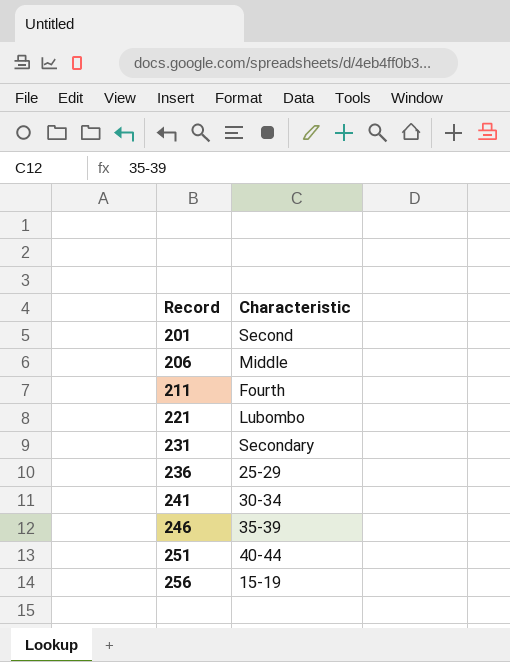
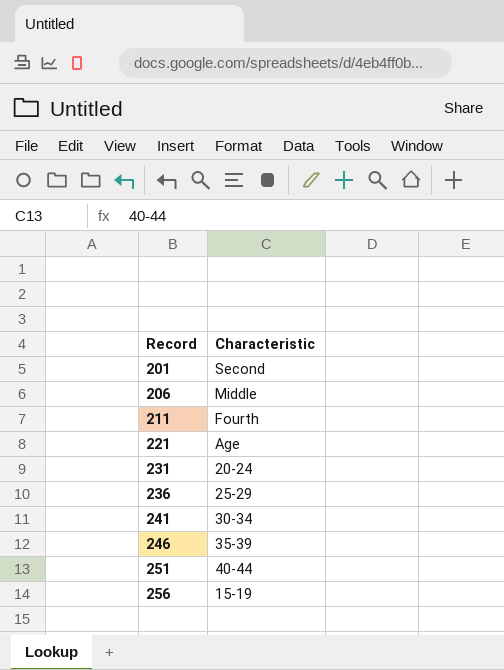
221 | Characteristic: Lubombo -> Age
231 | Characteristic: Secondary -> 20-24

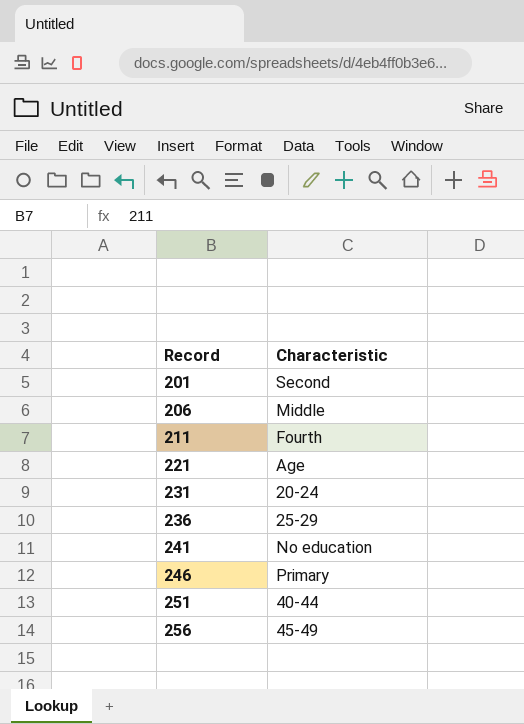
241 | Characteristic: 30-34 -> No education
246 | Characteristic: 35-39 -> Primary
256 | Characteristic: 15-19 -> 45-49

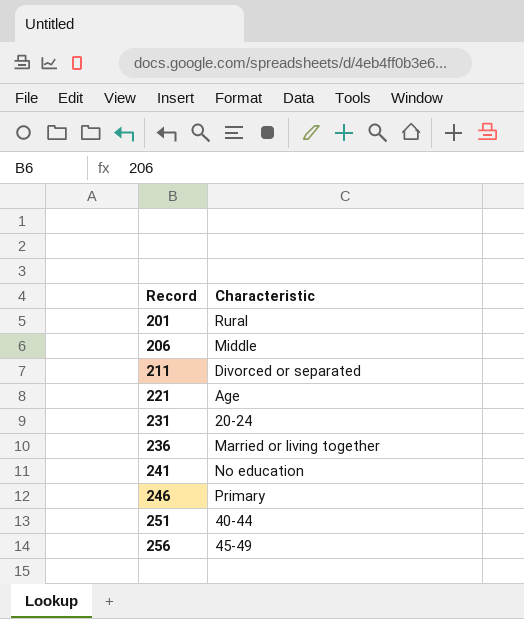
201 | Characteristic: Second -> Rural
211 | Characteristic: Fourth -> Divorced or separated
236 | Characteristic: 25-29 -> Married or living together

